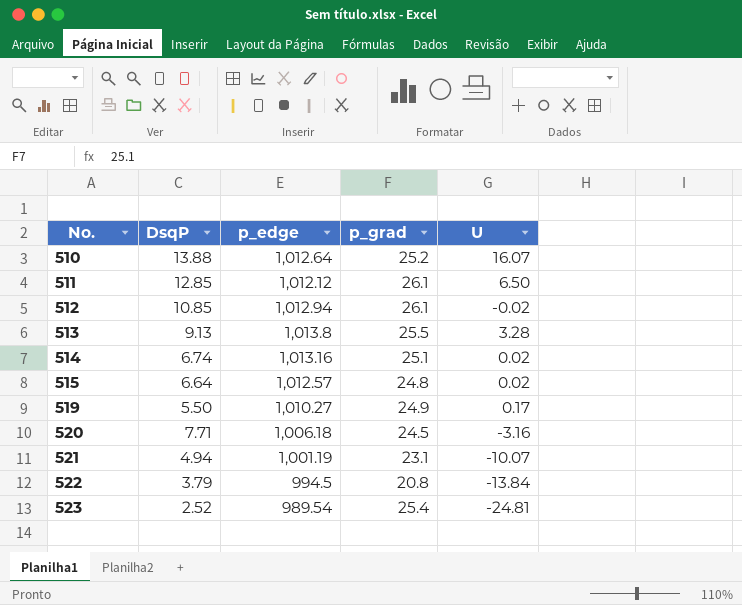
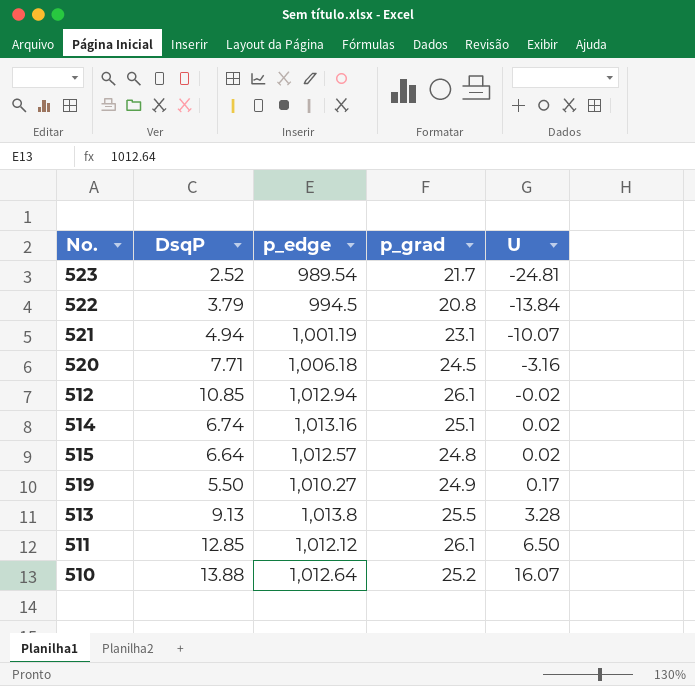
row order: No. ascending -> U ascending
523 | p_grad: 25.4 -> 21.7

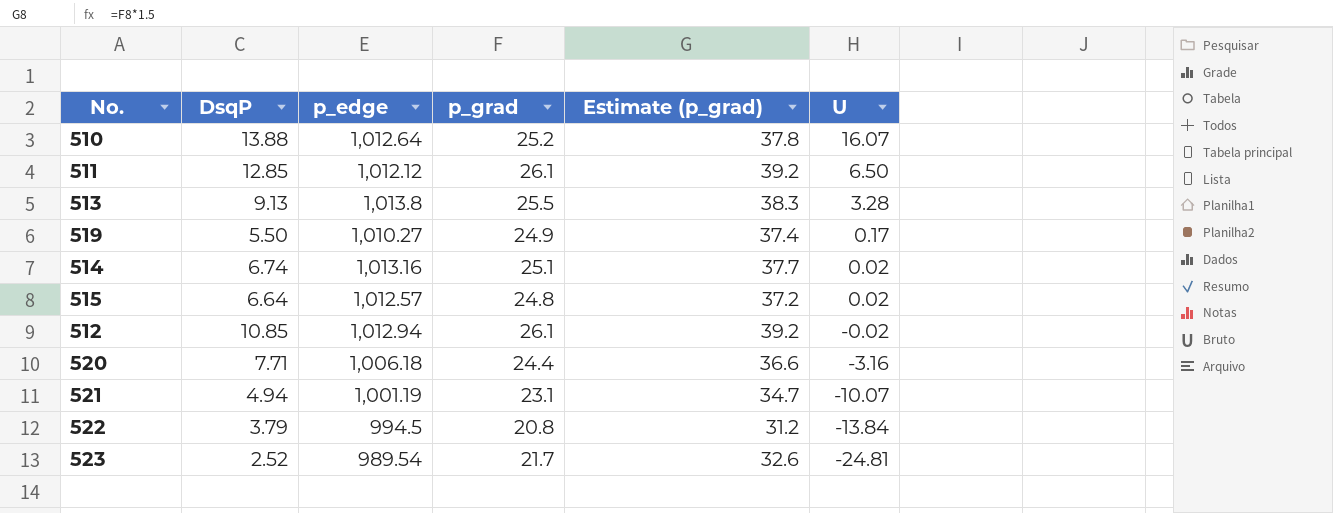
row order: U ascending -> U descending
column Estimate (p_grad) | formula: none -> [p_grad] * 1.5
520 | p_grad: 24.5 -> 24.4

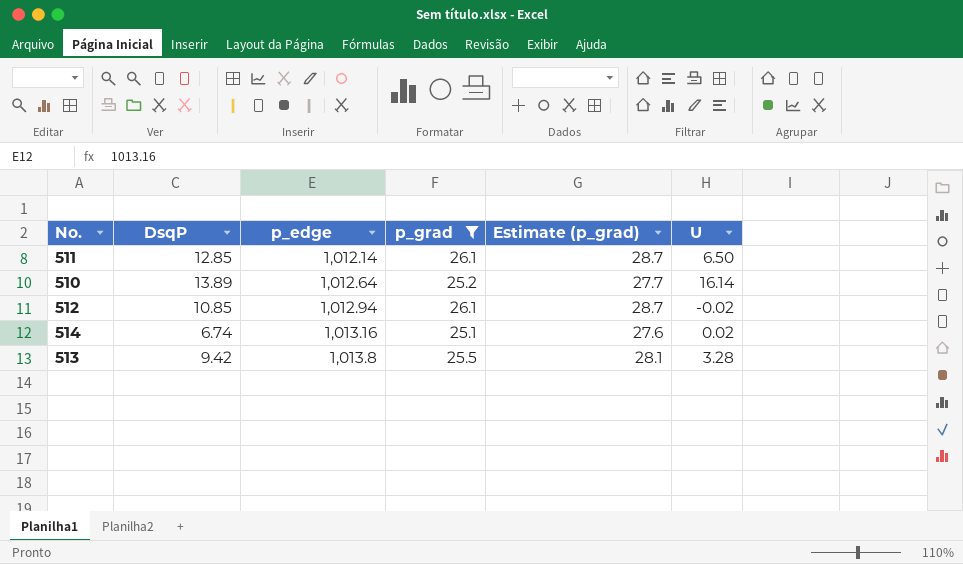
filter: none -> p_grad >= 25.1
row order: U descending -> p_edge ascending
column Estimate (p_grad) | formula: [p_grad] * 1.5 -> [p_grad] * 1.1
511 | p_edge: 1,012.12 -> 1,012.14
510 | DsqP: 13.88 -> 13.89
510 | U: 16.07 -> 16.14
513 | DsqP: 9.13 -> 9.42

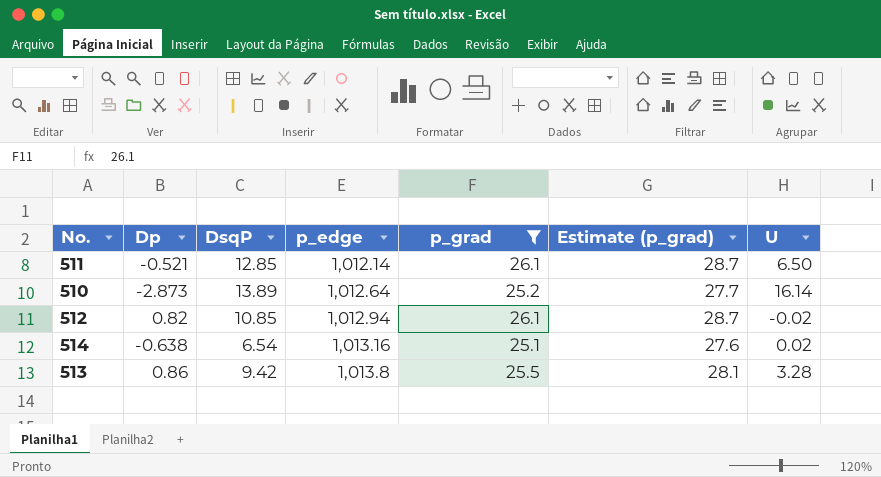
column Dp | position: none -> 2
514 | DsqP: 6.74 -> 6.54

